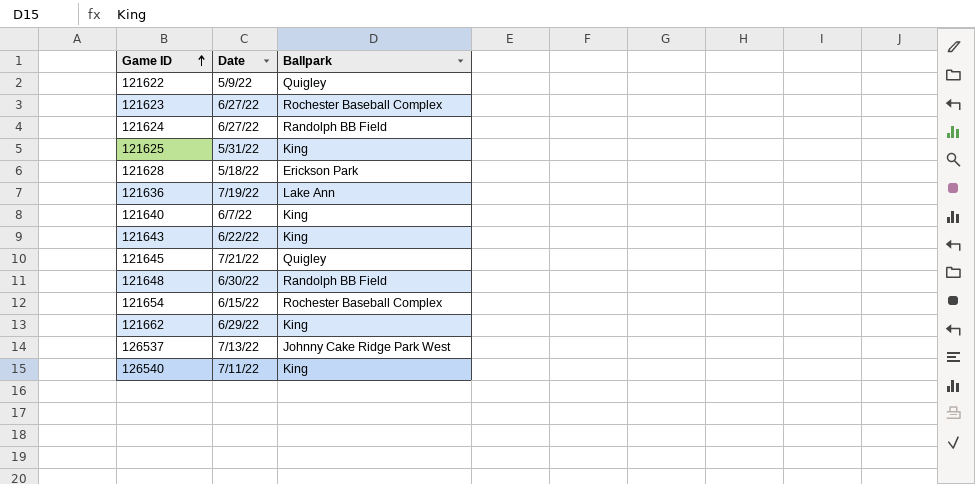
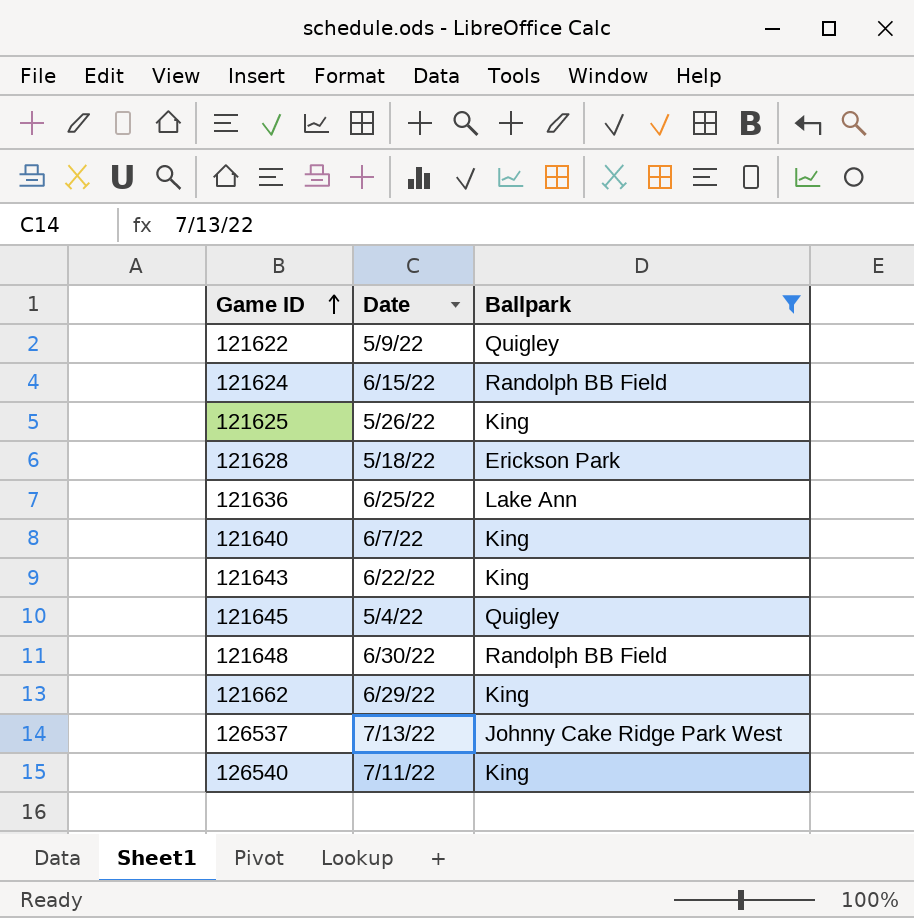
filter: none -> Ballpark != Rochester Baseball Complex
121624 | Date: 6/27/22 -> 6/15/22
121625 | Date: 5/31/22 -> 5/26/22
121636 | Date: 7/19/22 -> 6/25/22
121645 | Date: 7/21/22 -> 5/4/22

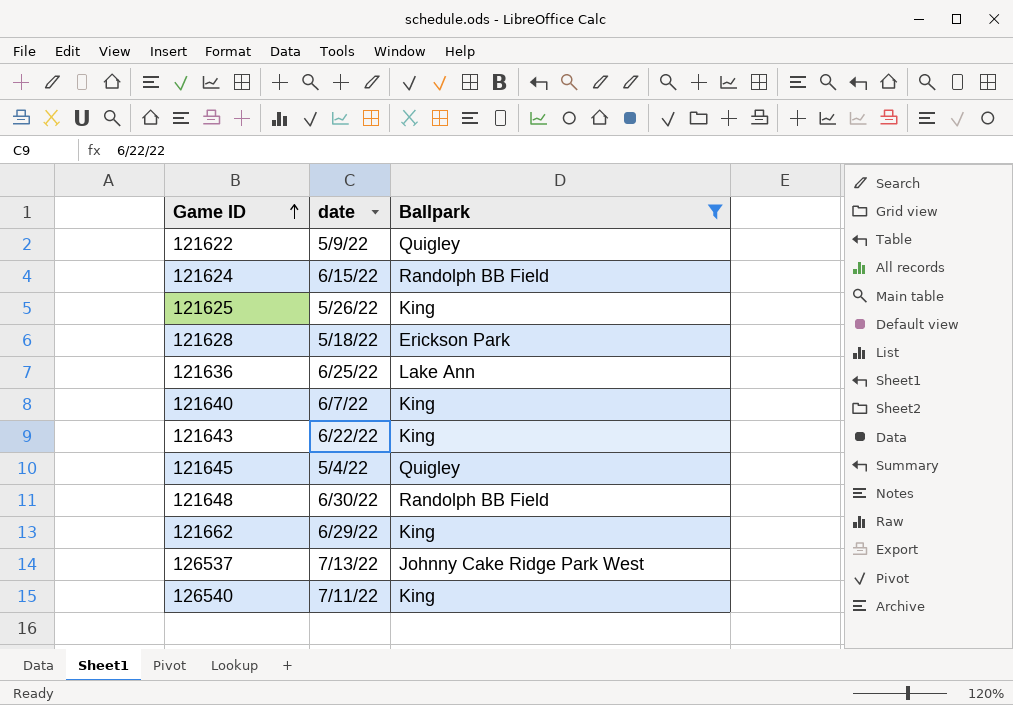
column name: Date -> date

